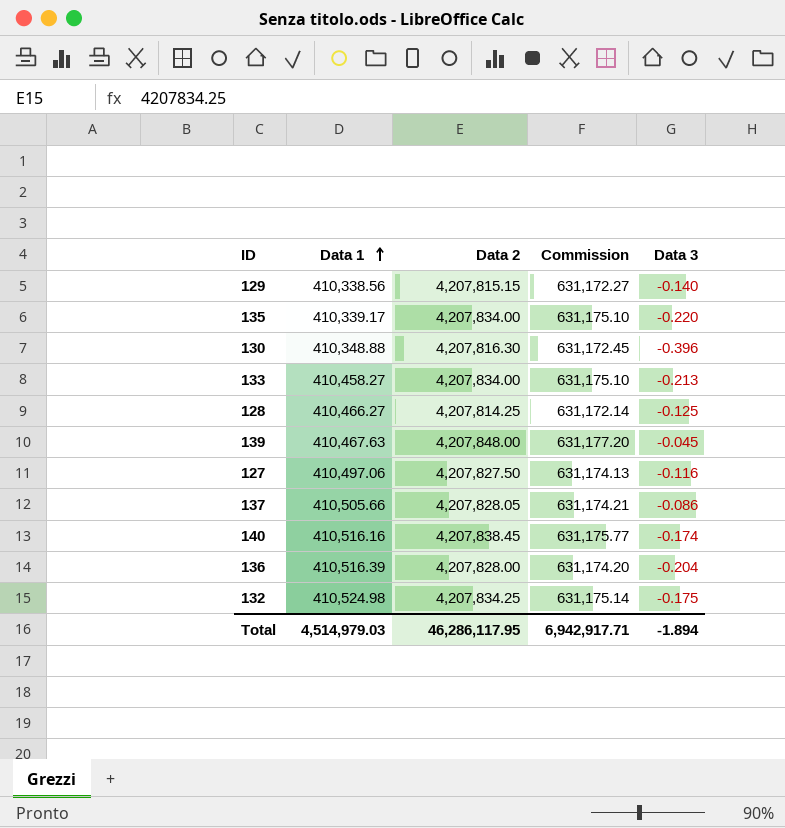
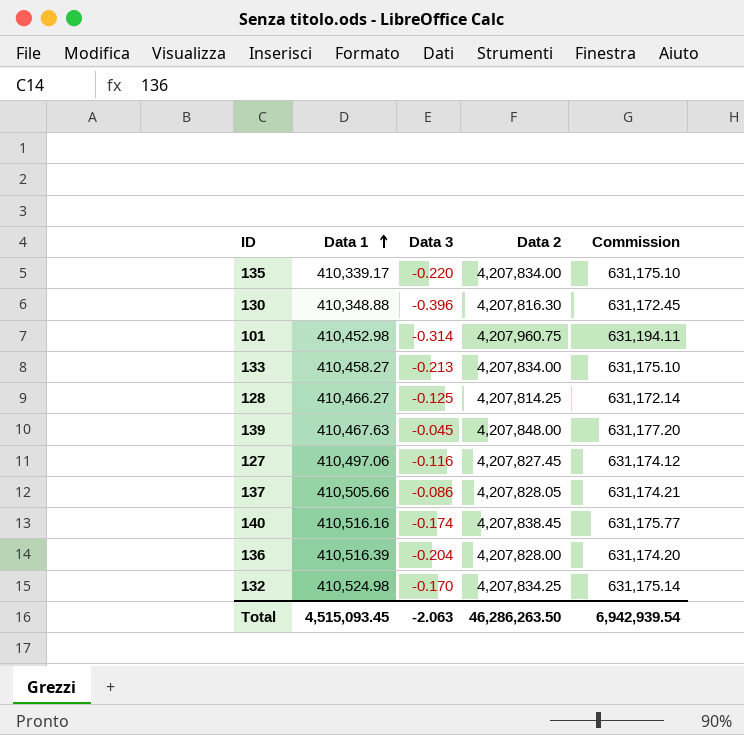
column Data 3 | position: 5 -> 3
row 129: 410,338.56 | 4,207,815.15 | 631,172.27 | -0.140 -> none
row 101: none -> 410,452.98 | -0.314 | 4,207,960.75 | 631,194.11
127 | Data 2: 4,207,827.50 -> 4,207,827.45
127 | Commission: 631,174.13 -> 631,174.12
132 | Data 3: -0.175 -> -0.170
Total | Data 1: 4,514,979.03 -> 4,515,093.45
Total | Data 3: -1.894 -> -2.063
Total | Data 2: 46,286,117.95 -> 46,286,263.50
Total | Commission: 6,942,917.71 -> 6,942,939.54

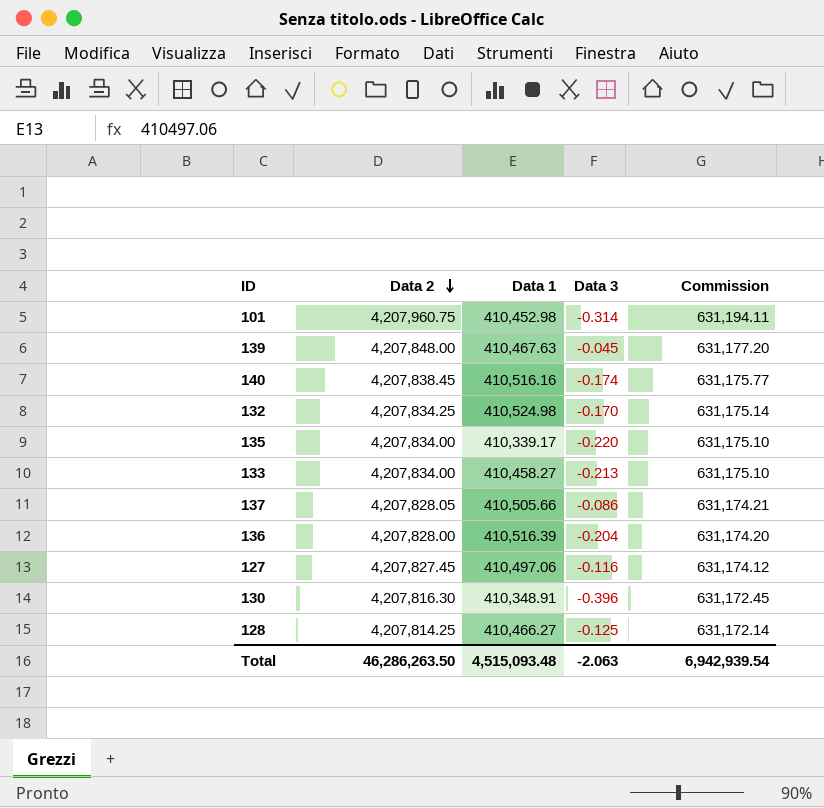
row order: Data 1 ascending -> Data 2 descending
column Data 2 | position: 4 -> 2
130 | Data 1: 410,348.88 -> 410,348.91
Total | Data 1: 4,515,093.45 -> 4,515,093.48

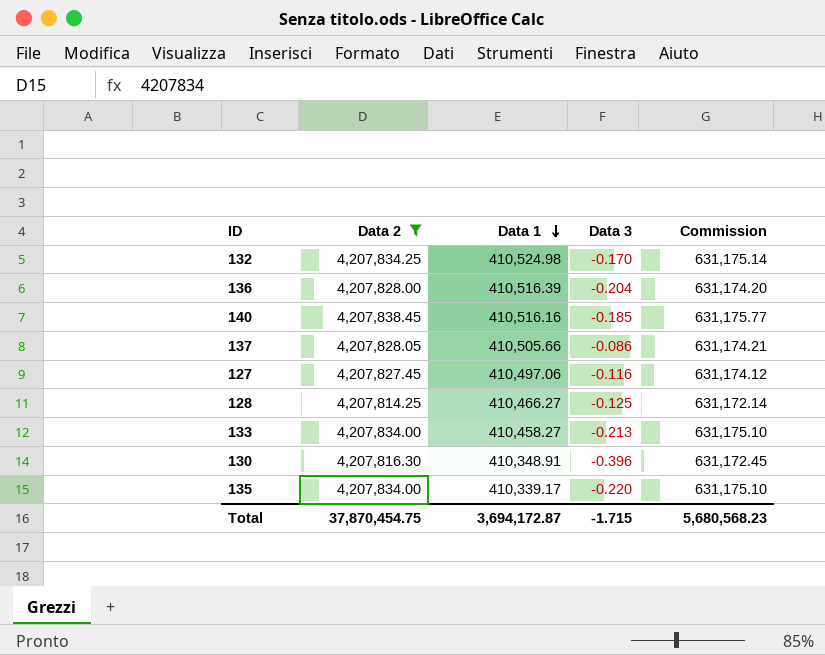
filter: none -> Data 2 <= 4,207,838.45
row order: Data 2 descending -> Data 1 descending
140 | Data 3: -0.174 -> -0.185
Total | Data 2: 46,286,263.50 -> 37,870,454.75
Total | Data 1: 4,515,093.48 -> 3,694,172.87
Total | Data 3: -2.063 -> -1.715
Total | Commission: 6,942,939.54 -> 5,680,568.23

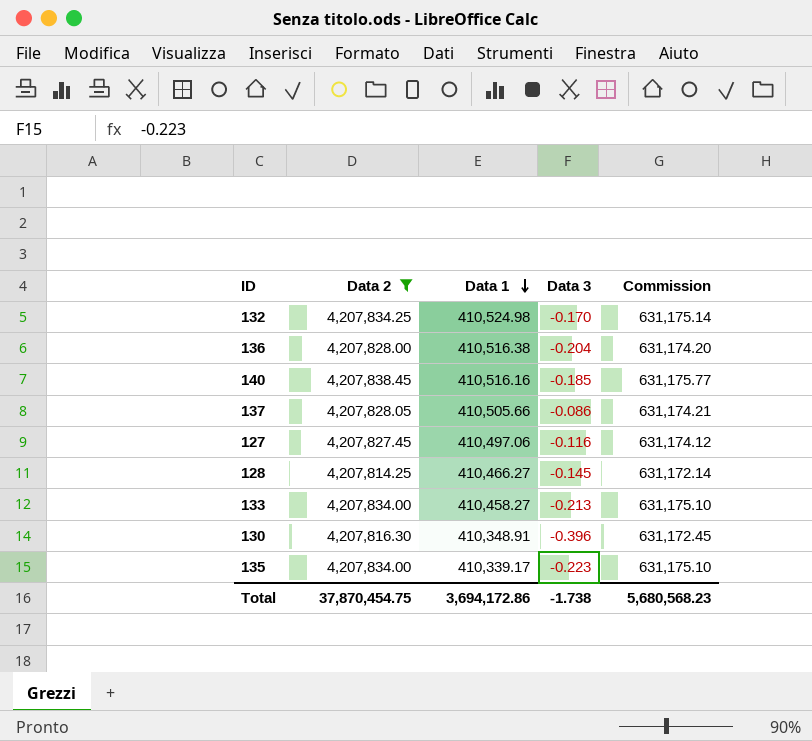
136 | Data 1: 410,516.39 -> 410,516.38
128 | Data 3: -0.125 -> -0.145
135 | Data 3: -0.220 -> -0.223
Total | Data 1: 3,694,172.87 -> 3,694,172.86
Total | Data 3: -1.715 -> -1.738

